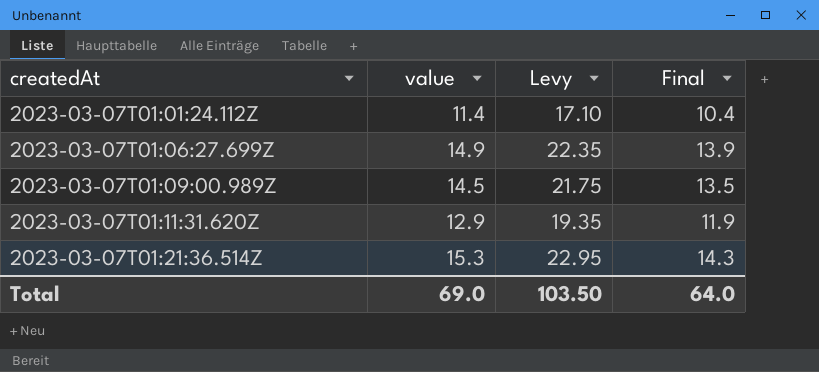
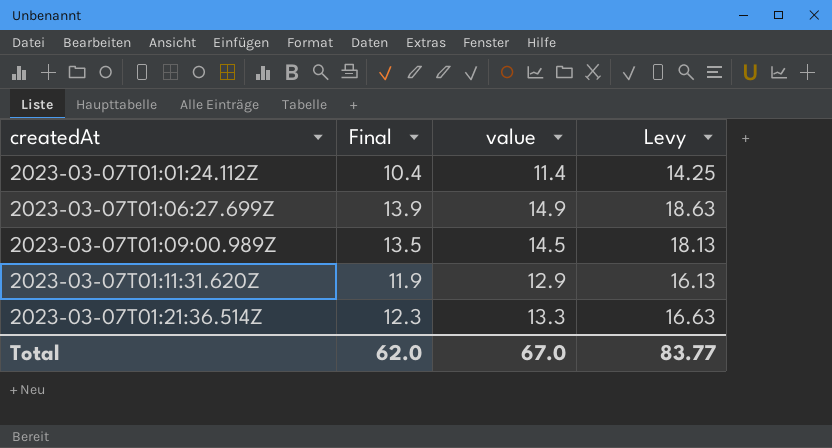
column Final | position: 4 -> 2
column Levy | formula: [value] * 1.5 -> [value] * 1.25
2023-03-07T01:21:36.514Z | Final: 14.3 -> 12.3
2023-03-07T01:21:36.514Z | value: 15.3 -> 13.3
Total | Final: 64.0 -> 62.0
Total | value: 69.0 -> 67.0
Total | Levy: 103.50 -> 83.77

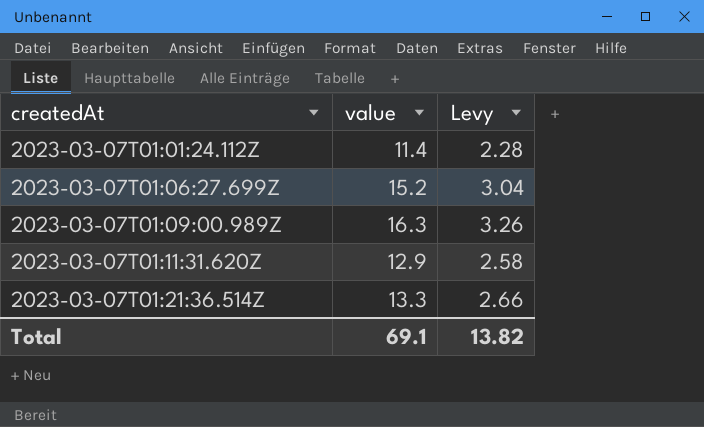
column Final | formula: [value] - 1 -> none
column Levy | formula: [value] * 1.25 -> [value] * 0.2
2023-03-07T01:06:27.699Z | value: 14.9 -> 15.2
2023-03-07T01:09:00.989Z | value: 14.5 -> 16.3
Total | value: 67.0 -> 69.1
Total | Levy: 83.77 -> 13.82

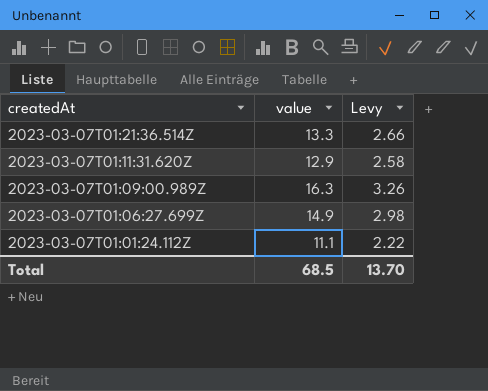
row order: createdAt ascending -> createdAt descending
2023-03-07T01:06:27.699Z | value: 15.2 -> 14.9
2023-03-07T01:06:27.699Z | Levy: 3.04 -> 2.98
2023-03-07T01:01:24.112Z | value: 11.4 -> 11.1
2023-03-07T01:01:24.112Z | Levy: 2.28 -> 2.22
Total | value: 69.1 -> 68.5
Total | Levy: 13.82 -> 13.70

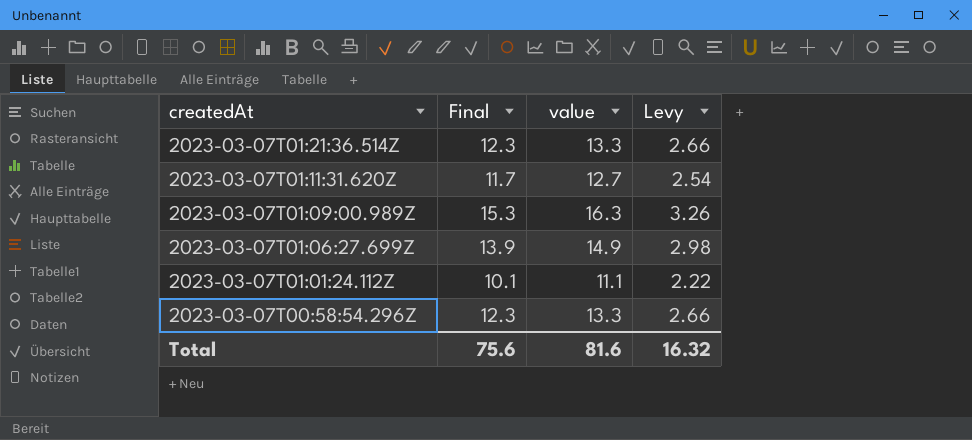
column Final | formula: none -> [value] - 1
2023-03-07T01:11:31.620Z | value: 12.9 -> 12.7
2023-03-07T01:11:31.620Z | Levy: 2.58 -> 2.54
row 2023-03-07T00:58:54.296Z: none -> 12.3 | 13.3 | 2.66
Total | value: 68.5 -> 81.6
Total | Levy: 13.70 -> 16.32

